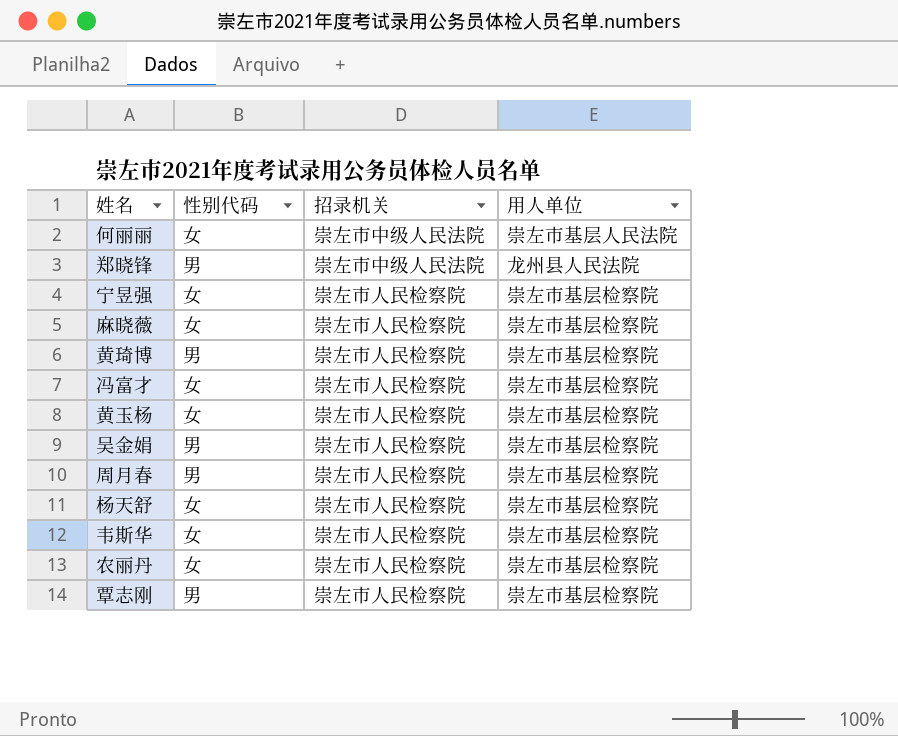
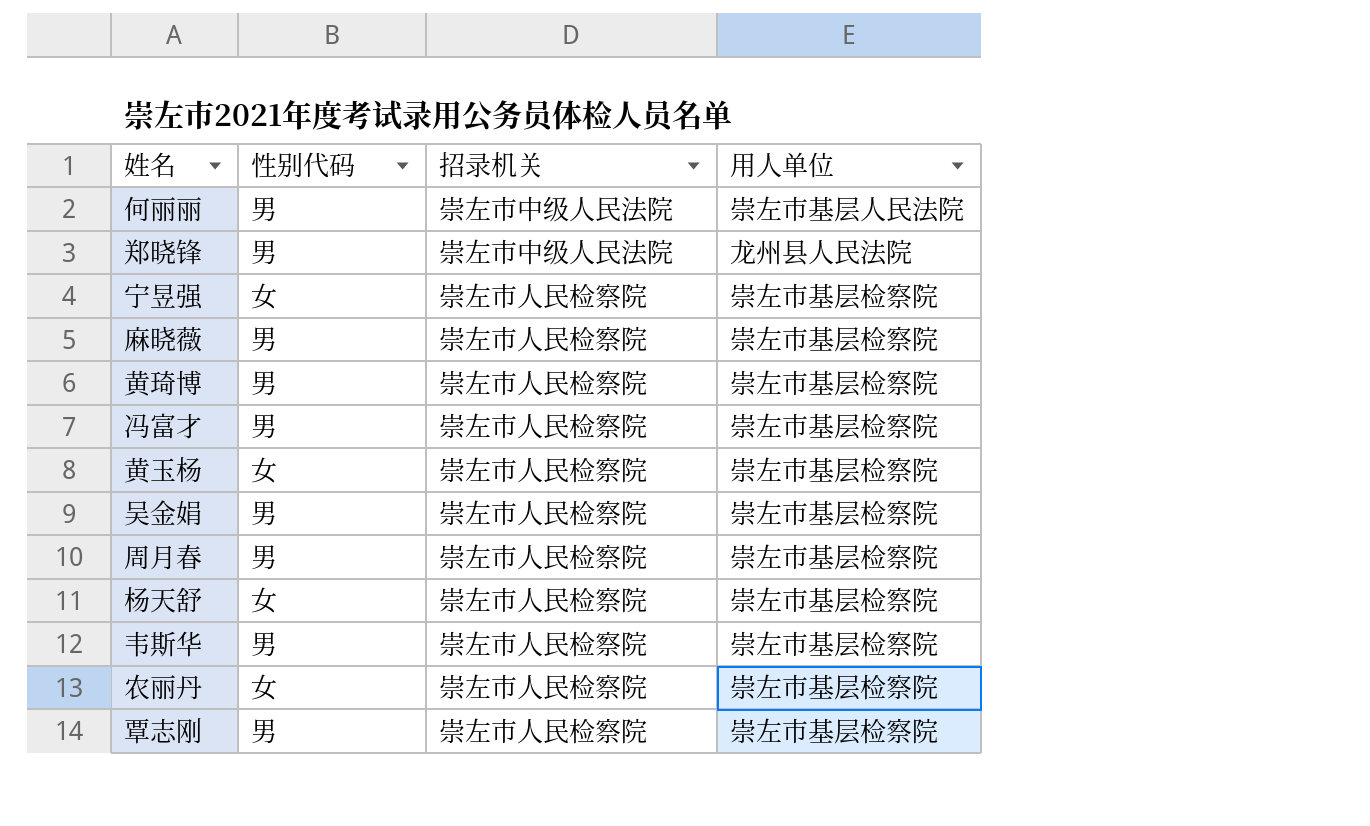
何丽丽 | 性别代码: 女 -> 男
麻晓薇 | 性别代码: 女 -> 男
冯富才 | 性别代码: 女 -> 男
韦斯华 | 性别代码: 女 -> 男

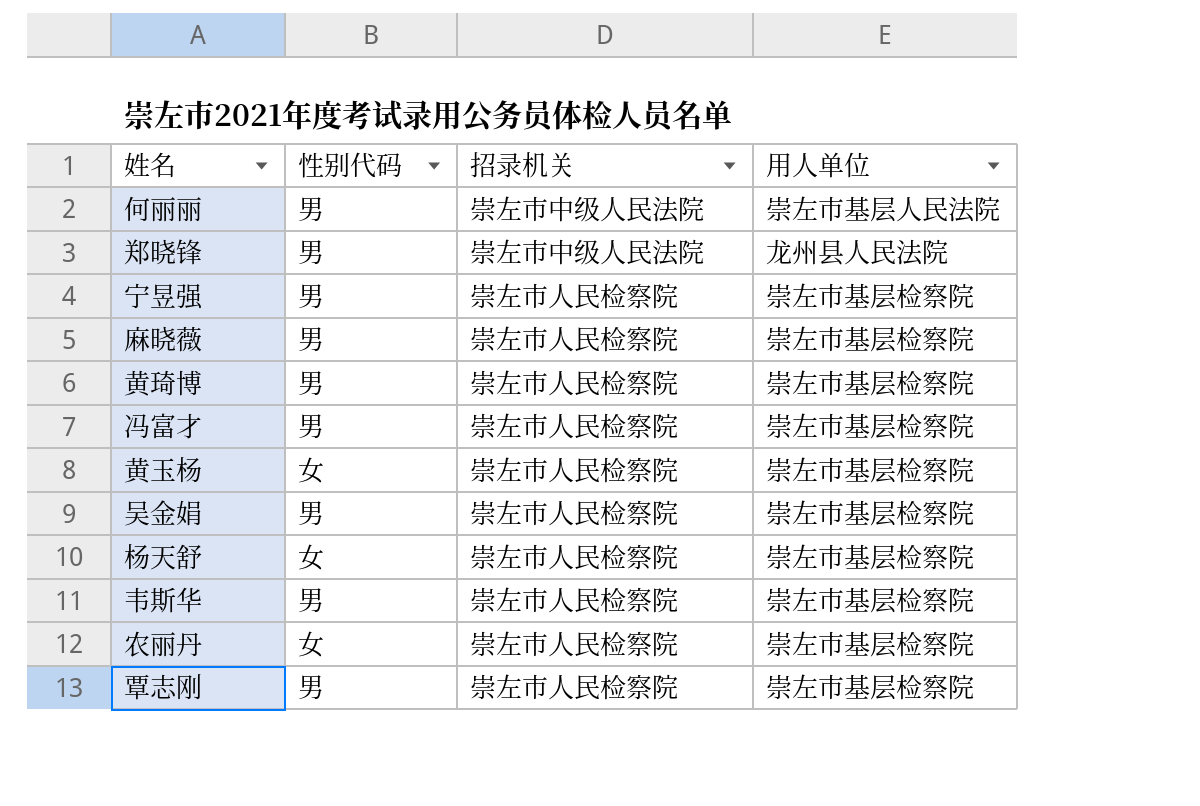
row 周月春: 男 | 崇左市人民检察院 | 崇左市基层检察院 -> none
宁昱强 | 性别代码: 女 -> 男

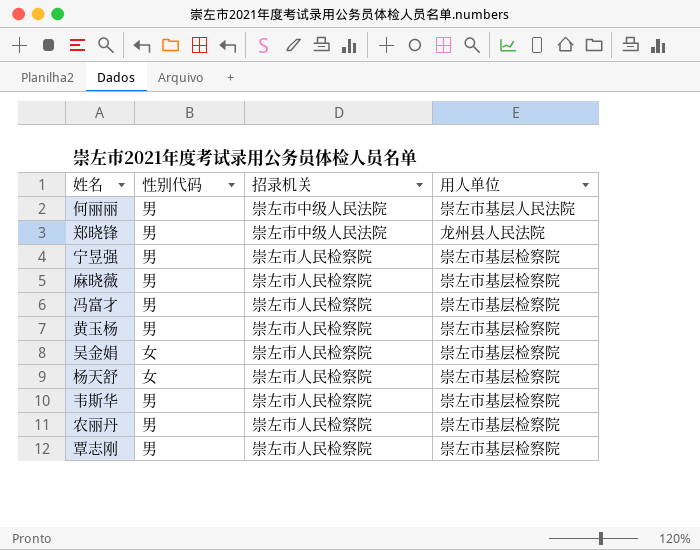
row 黄琦博: 男 | 崇左市人民检察院 | 崇左市基层检察院 -> none
黄玉杨 | 性别代码: 女 -> 男
吴金娟 | 性别代码: 男 -> 女
农丽丹 | 性别代码: 女 -> 男

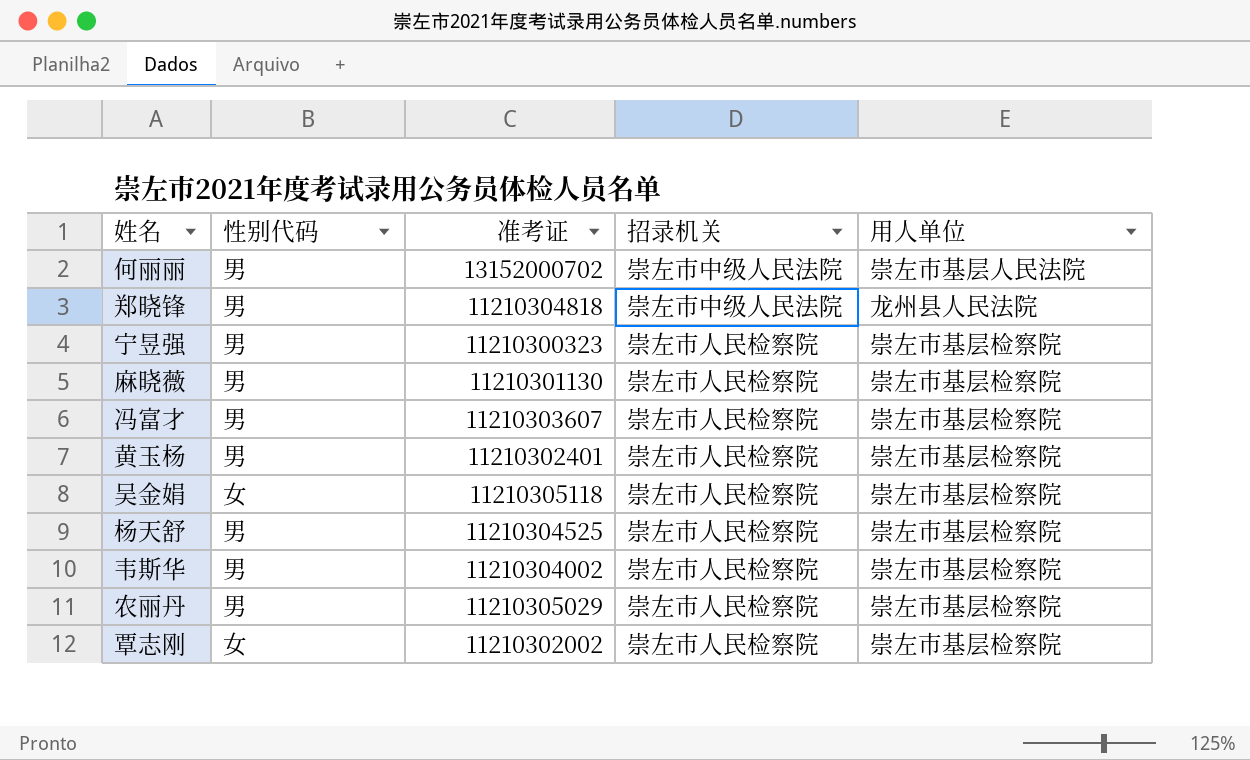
column 准考证 | position: none -> 3
杨天舒 | 性别代码: 女 -> 男
覃志刚 | 性别代码: 男 -> 女

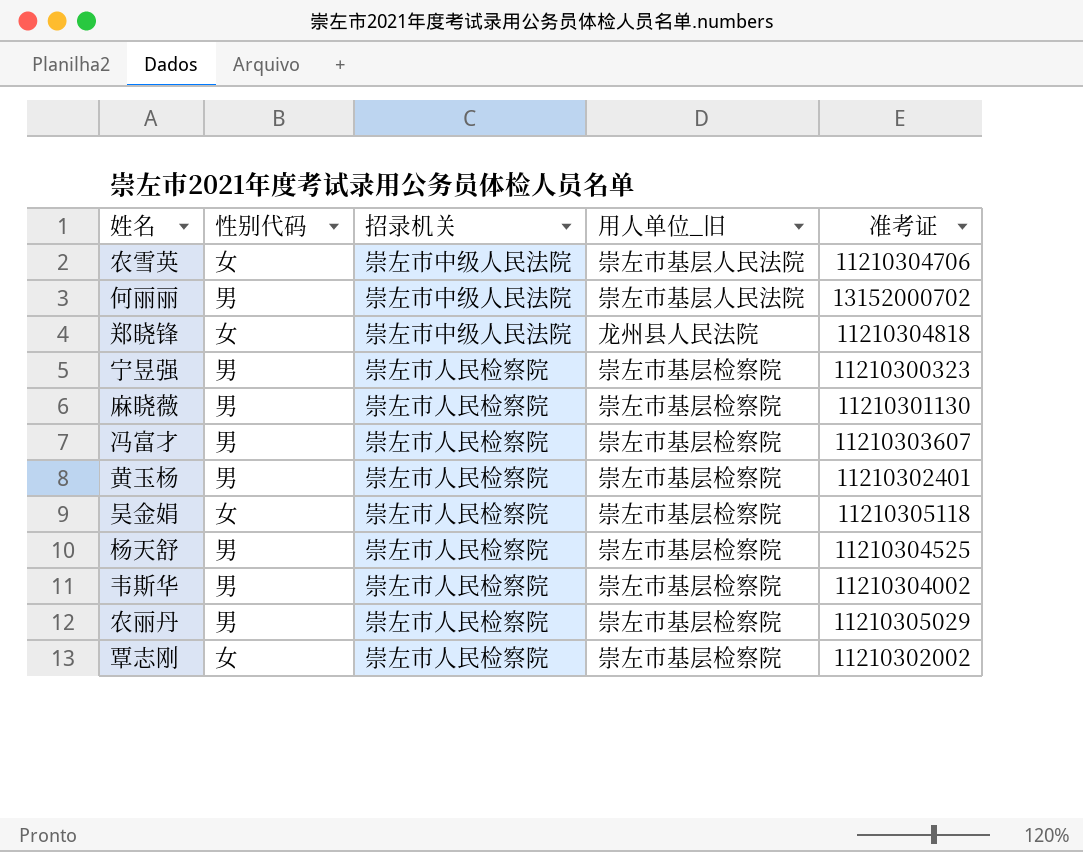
column name: 用人单位 -> 用人单位_旧
column 准考证 | position: 3 -> 5
row 农雪英: none -> 女 | 崇左市中级人民法院 | 崇左市基层人民法院 | 11210304706
郑晓锋 | 性别代码: 男 -> 女

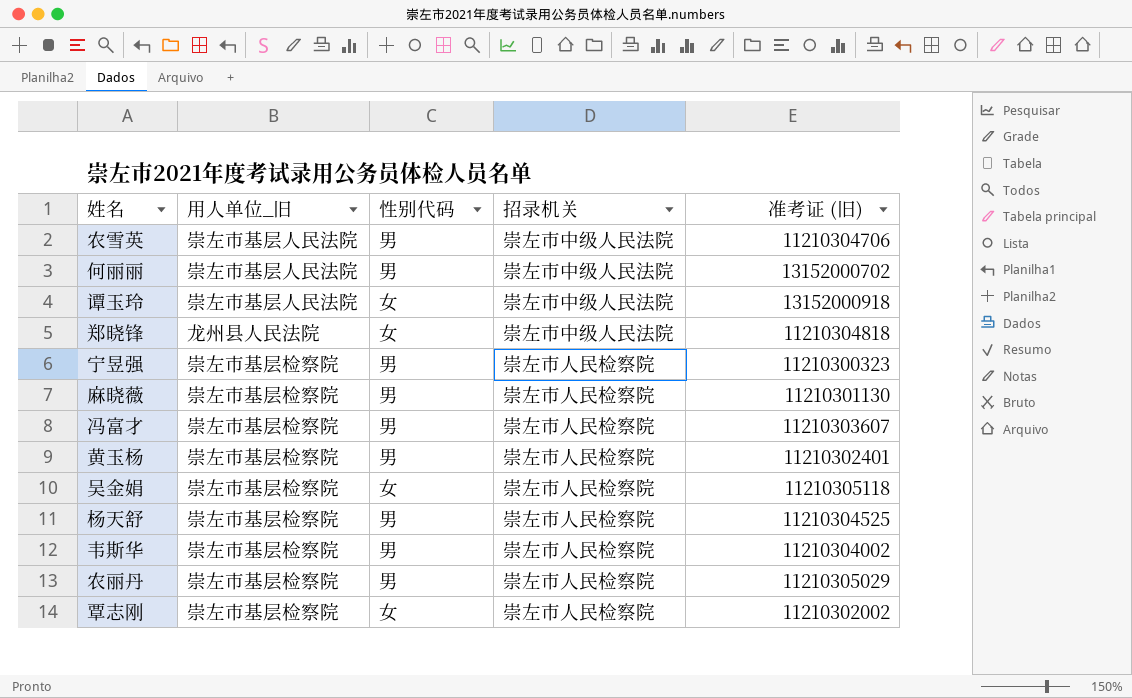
column 用人单位_旧 | position: 4 -> 2
column name: 准考证 -> 准考证 (旧)
农雪英 | 性别代码: 女 -> 男
row 谭玉玲: none -> 崇左市基层人民法院 | 女 | 崇左市中级人民法院 | 13152000918

